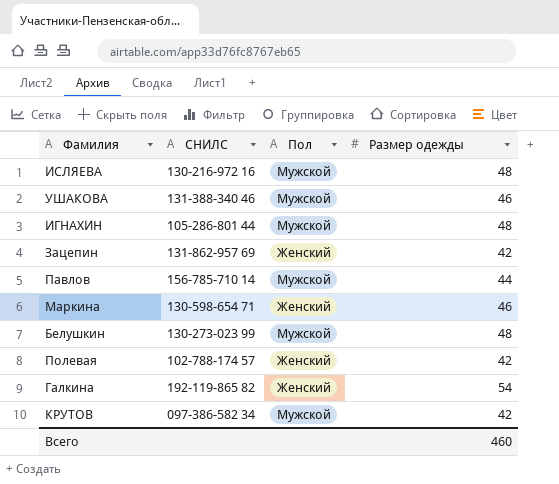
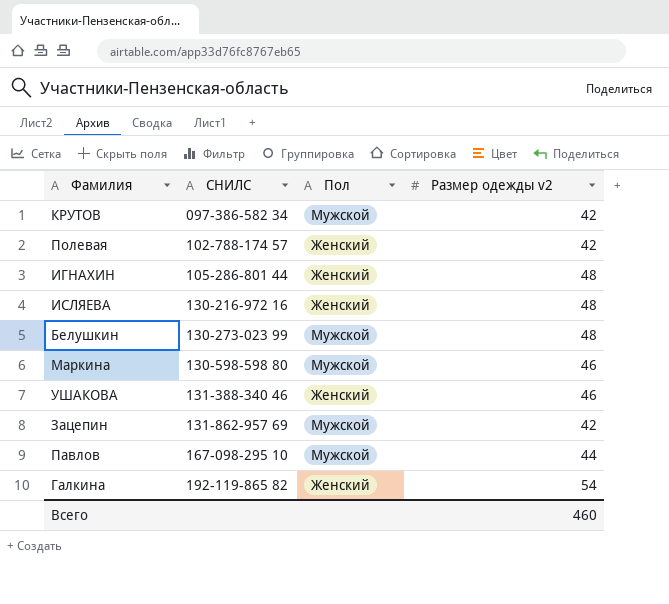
row order: none -> СНИЛС ascending
column name: Размер одежды -> Размер одежды v2
ИГНАХИН | Пол: Мужской -> Женский
ИСЛЯЕВА | Пол: Мужской -> Женский
Маркина | СНИЛС: 130-598-654 71 -> 130-598-598 80
Маркина | Пол: Женский -> Мужской
УШАКОВА | Пол: Мужской -> Женский
Зацепин | Пол: Женский -> Мужской
Павлов | СНИЛС: 156-785-710 14 -> 167-098-295 10

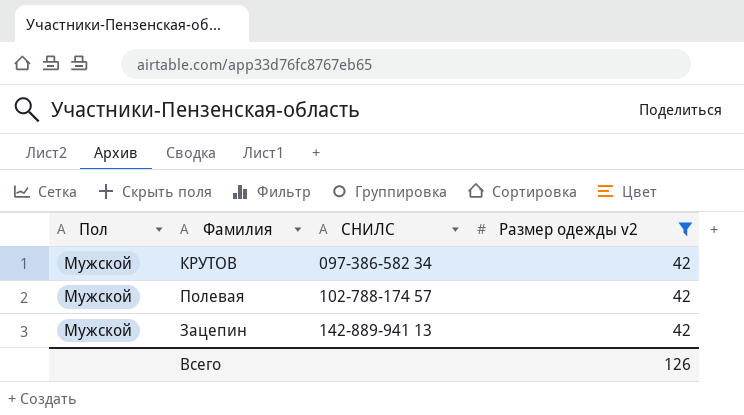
filter: none -> Размер одежды v2 = 42
column Пол | position: 3 -> 1
Полевая | Пол: Женский -> Мужской
Зацепин | СНИЛС: 131-862-957 69 -> 142-889-941 13
Всего | Размер одежды v2: 460 -> 126

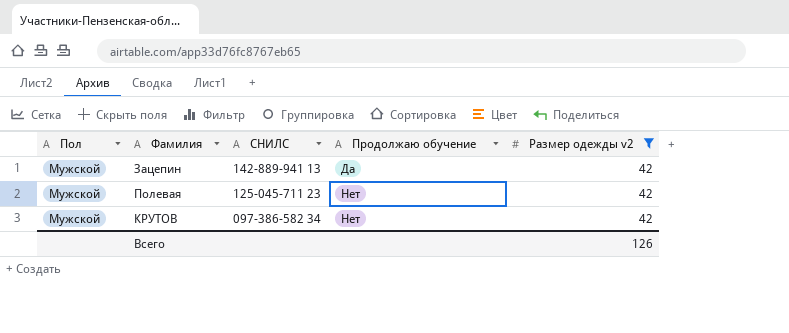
row order: СНИЛС ascending -> СНИЛС descending
column Продолжаю обучение | position: none -> 4
Полевая | СНИЛС: 102-788-174 57 -> 125-045-711 23

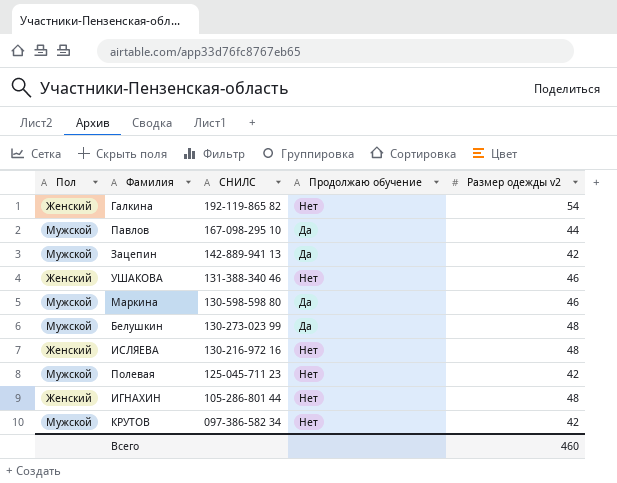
filter: Размер одежды v2 = 42 -> none
Всего | Размер одежды v2: 126 -> 460

